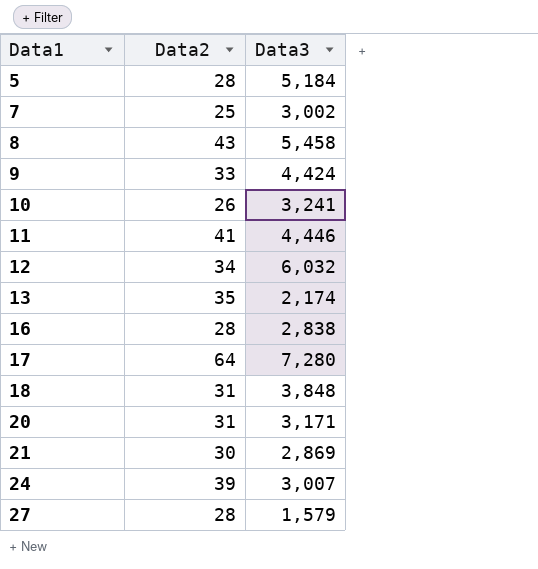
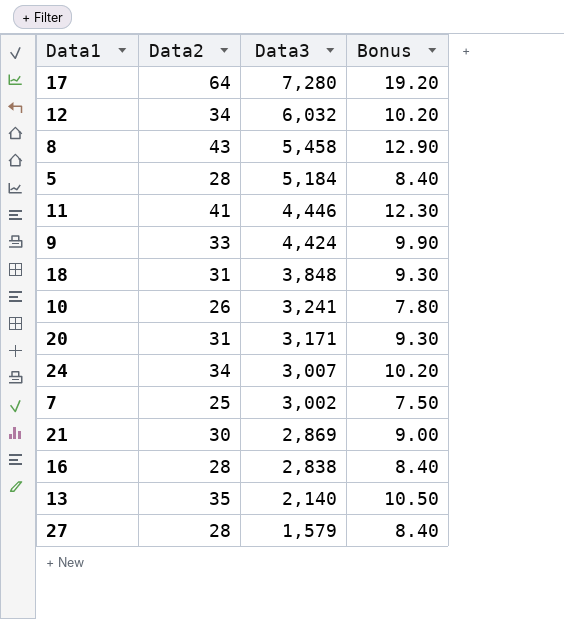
row order: Data1 ascending -> Data3 descending
column Bonus | formula: none -> [Data2] * 0.3
24 | Data2: 39 -> 34
13 | Data3: 2,174 -> 2,140

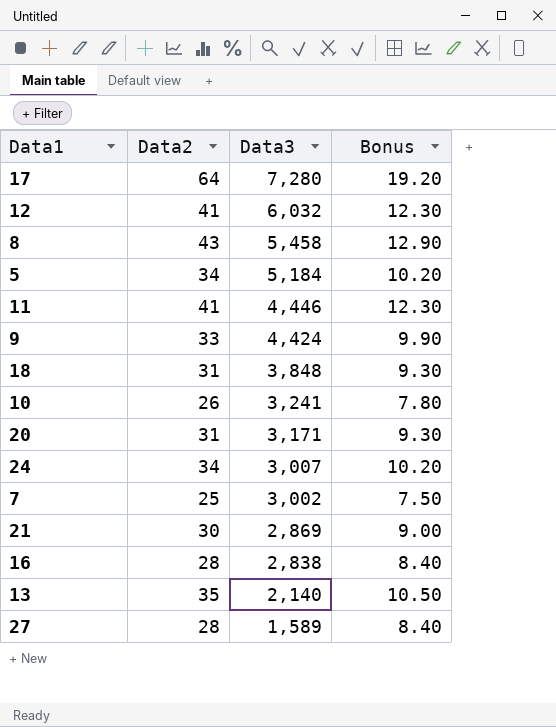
12 | Data2: 34 -> 41
12 | Bonus: 10.20 -> 12.30
5 | Data2: 28 -> 34
5 | Bonus: 8.40 -> 10.20
27 | Data3: 1,579 -> 1,589

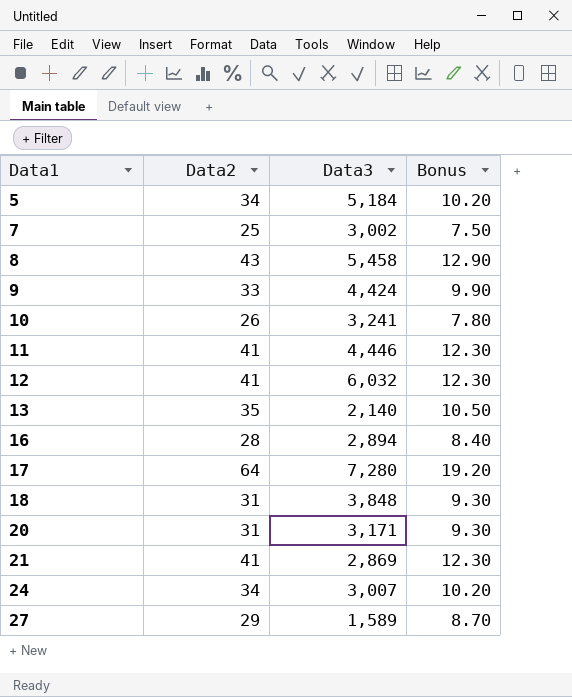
row order: Data3 descending -> Data1 ascending
16 | Data3: 2,838 -> 2,894
21 | Data2: 30 -> 41
21 | Bonus: 9.00 -> 12.30
27 | Data2: 28 -> 29
27 | Bonus: 8.40 -> 8.70

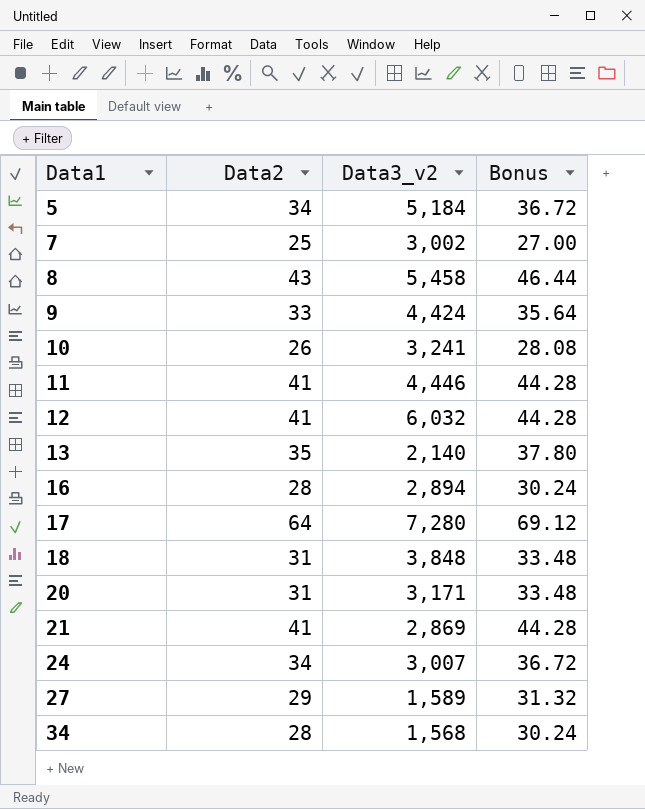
column name: Data3 -> Data3_v2
column Bonus | formula: [Data2] * 0.3 -> [Data2] * 1.08
row 34: none -> 28 | 1,568 | 30.24

